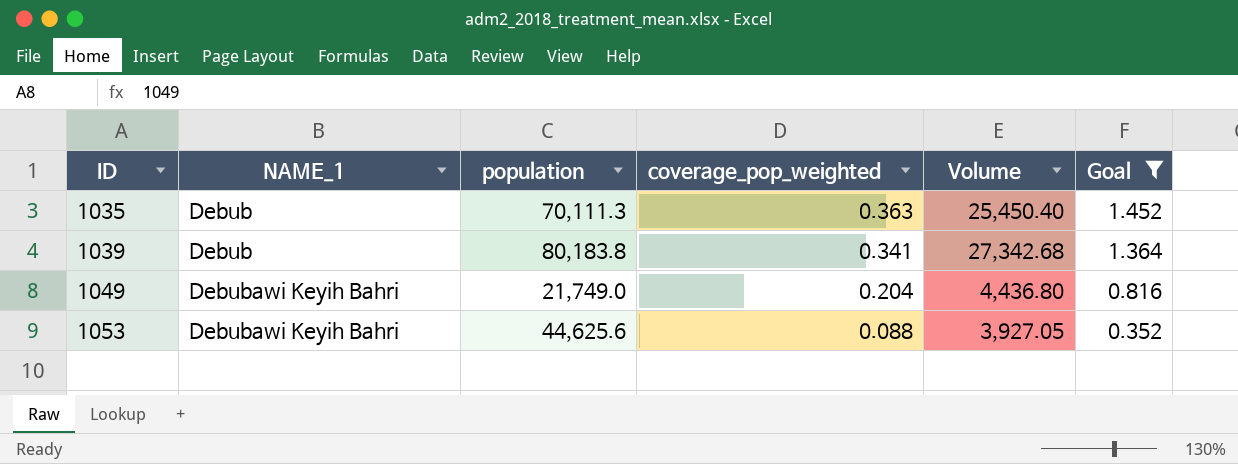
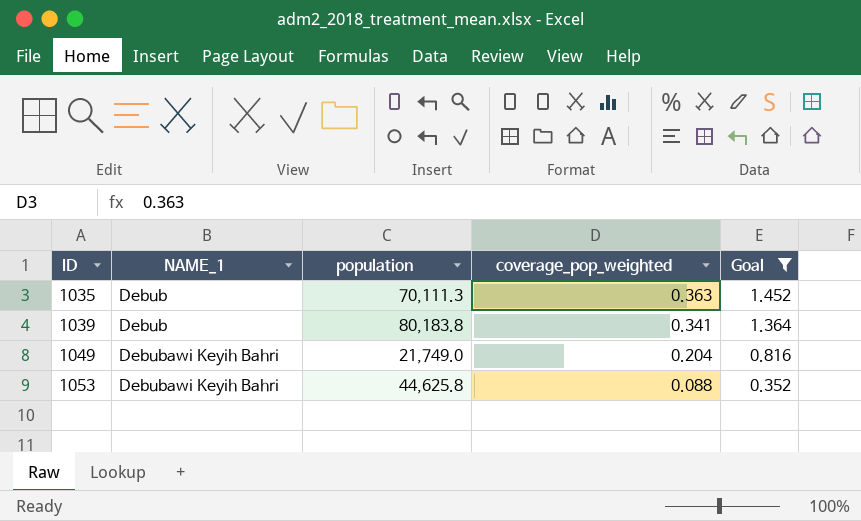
column Volume | formula: [population] * [coverage_pop_weighted] -> none
1053 | population: 44,625.6 -> 44,625.8

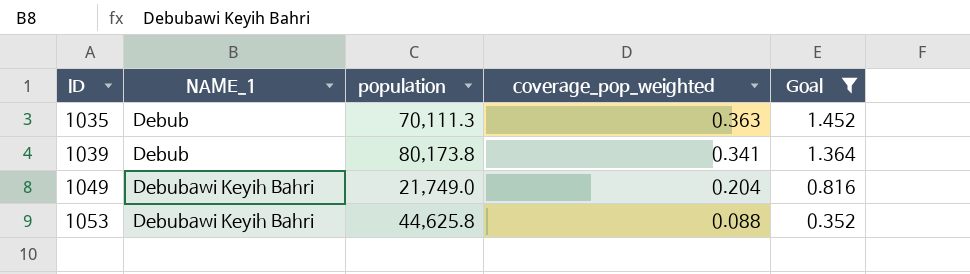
1039 | population: 80,183.8 -> 80,173.8

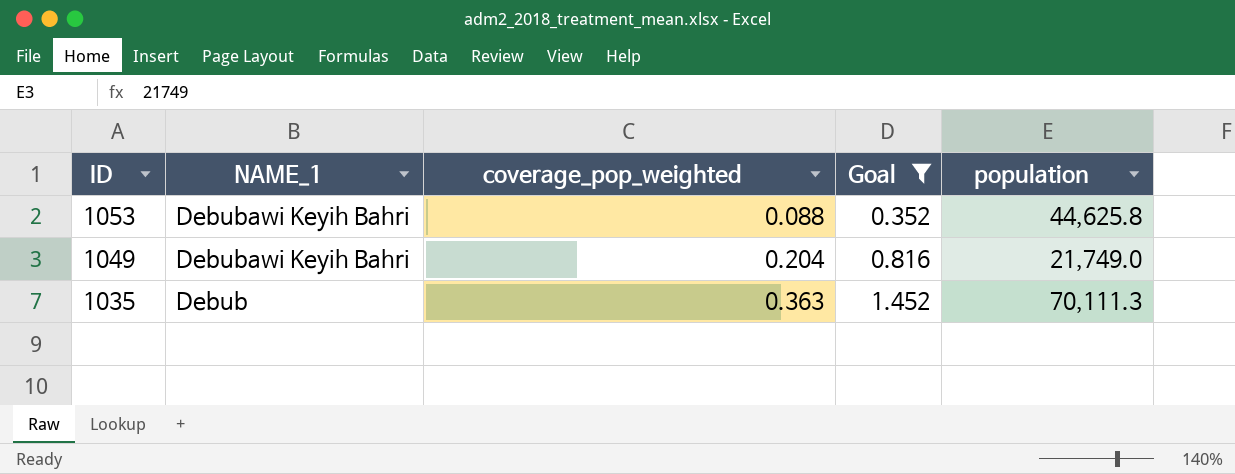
row order: ID ascending -> ID descending
column population | position: 3 -> 5
row 1039: Debub | 80,173.8 | 0.341 | 1.364 -> none

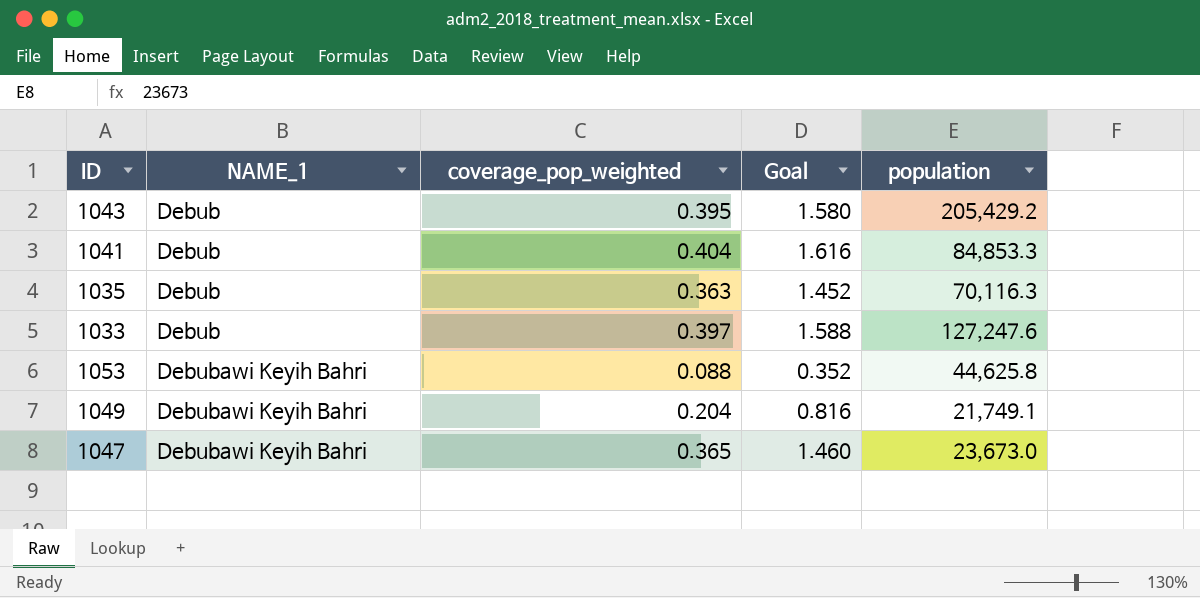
filter: Goal <= 1.452 -> none
row order: ID descending -> NAME_1 ascending
1035 | population: 70,111.3 -> 70,116.3
1049 | population: 21,749.0 -> 21,749.1

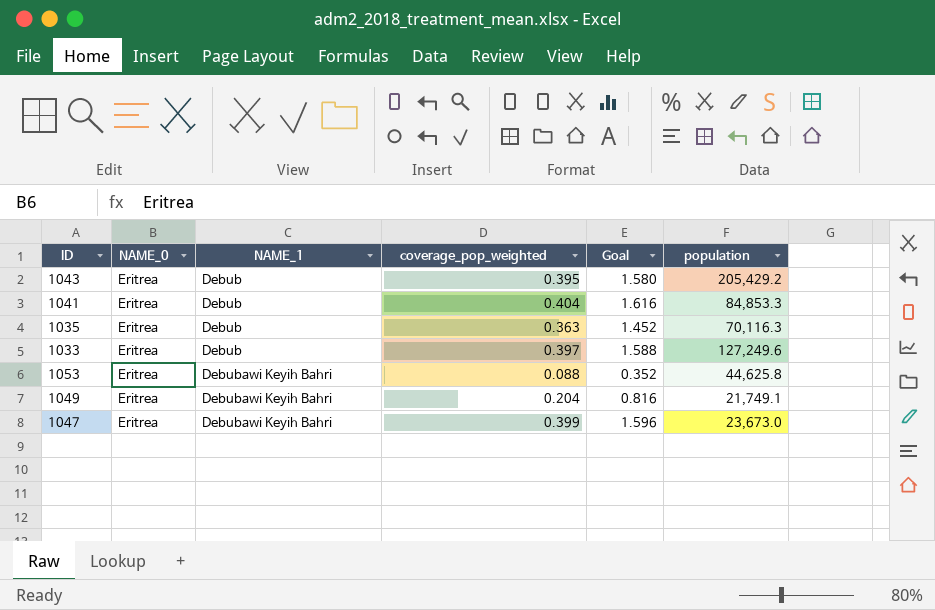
column NAME_0 | position: none -> 2
1033 | population: 127,247.6 -> 127,249.6
1047 | coverage_pop_weighted: 0.365 -> 0.399
1047 | Goal: 1.460 -> 1.596

